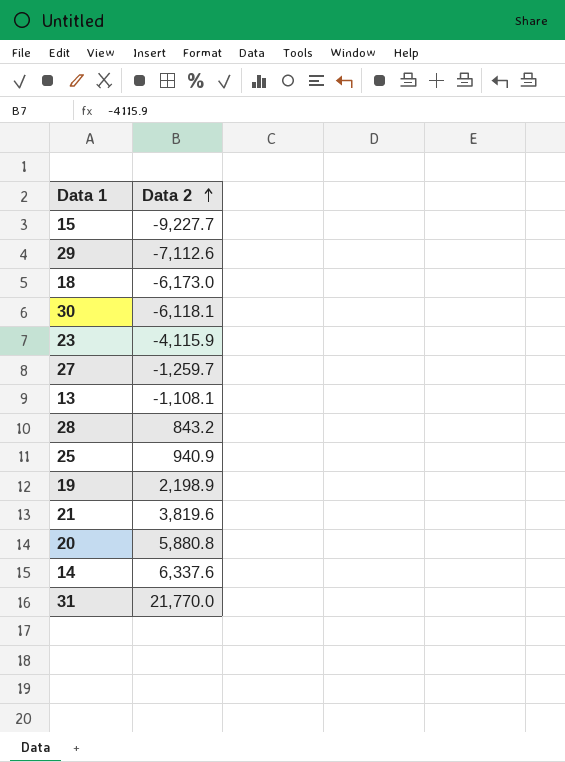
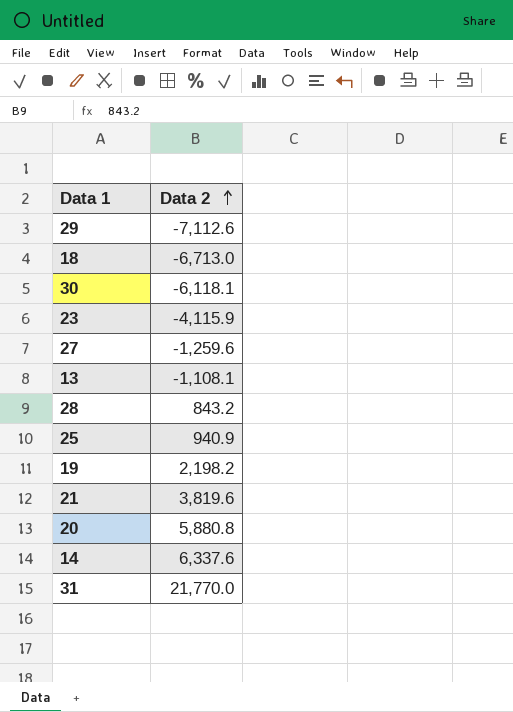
row 15: -9,227.7 -> none
18 | Data 2: -6,173.0 -> -6,713.0
27 | Data 2: -1,259.7 -> -1,259.6
19 | Data 2: 2,198.9 -> 2,198.2

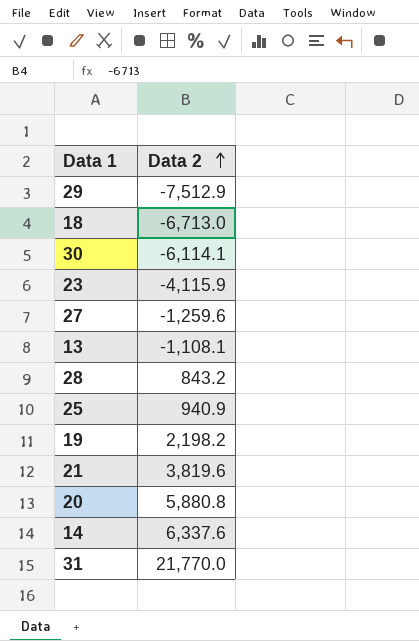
29 | Data 2: -7,112.6 -> -7,512.9
30 | Data 2: -6,118.1 -> -6,114.1

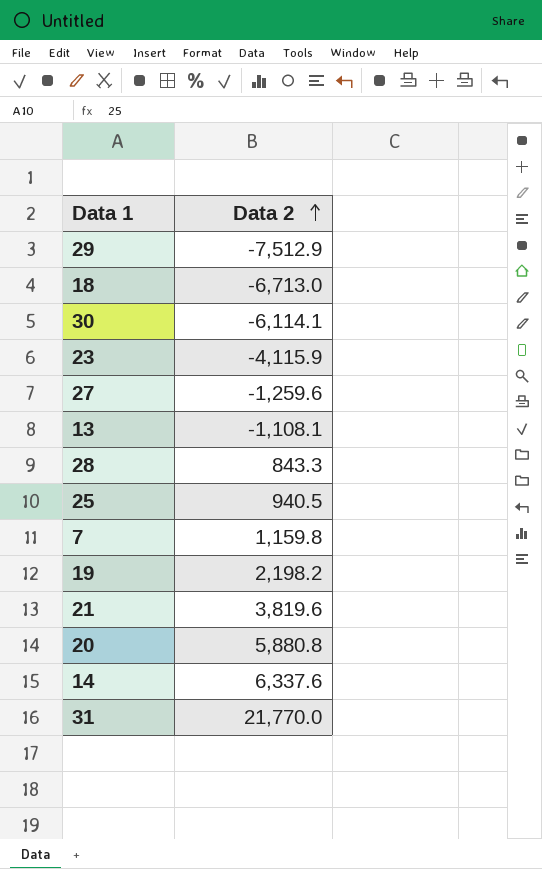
28 | Data 2: 843.2 -> 843.3
25 | Data 2: 940.9 -> 940.5
row 7: none -> 1,159.8

